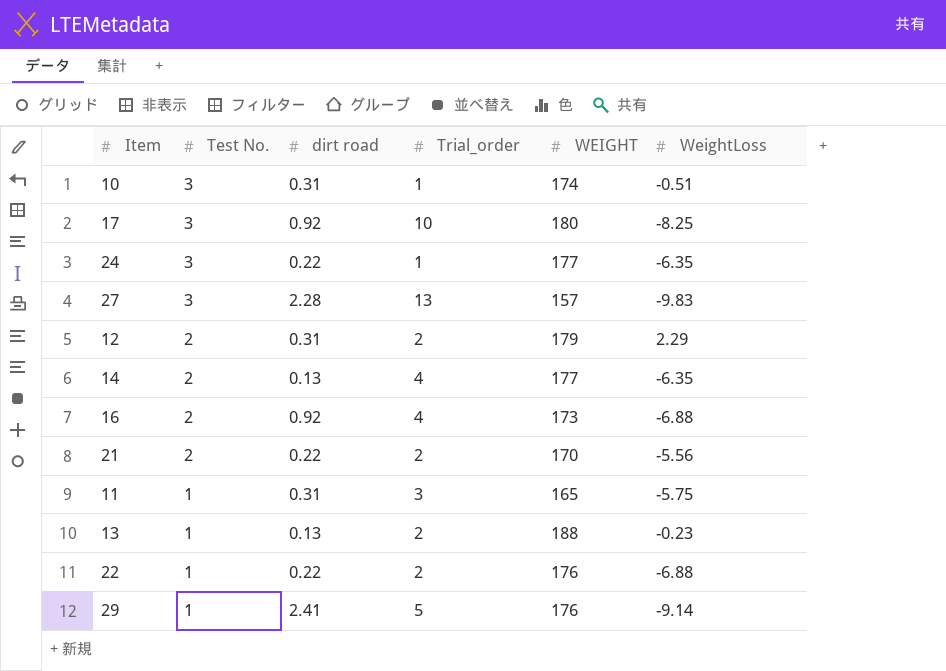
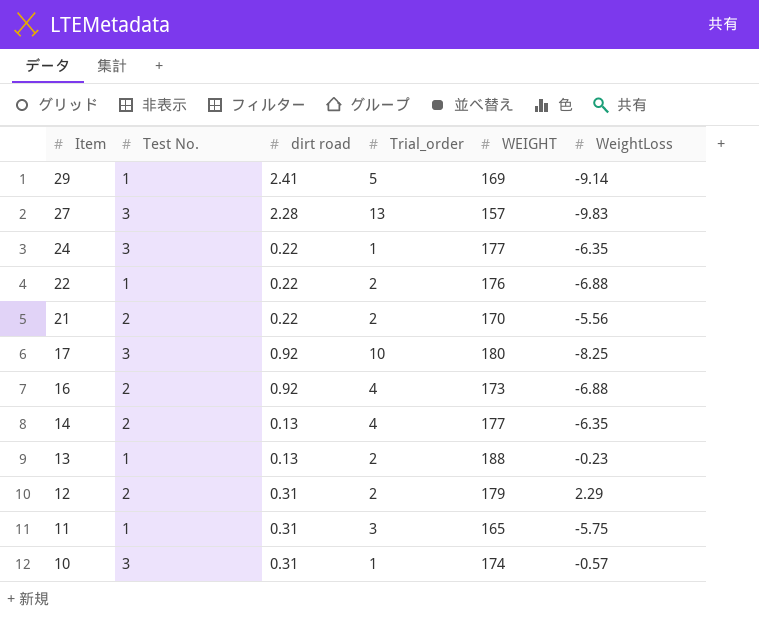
row order: Test No. descending -> Item descending
29 | WEIGHT: 176 -> 169
10 | WeightLoss: -0.51 -> -0.57

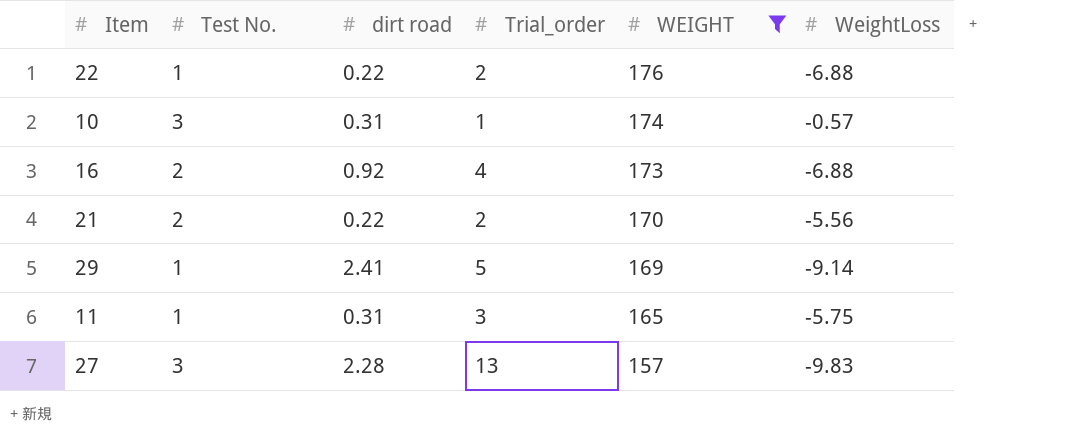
filter: none -> WEIGHT <= 176
row order: Item descending -> WEIGHT descending

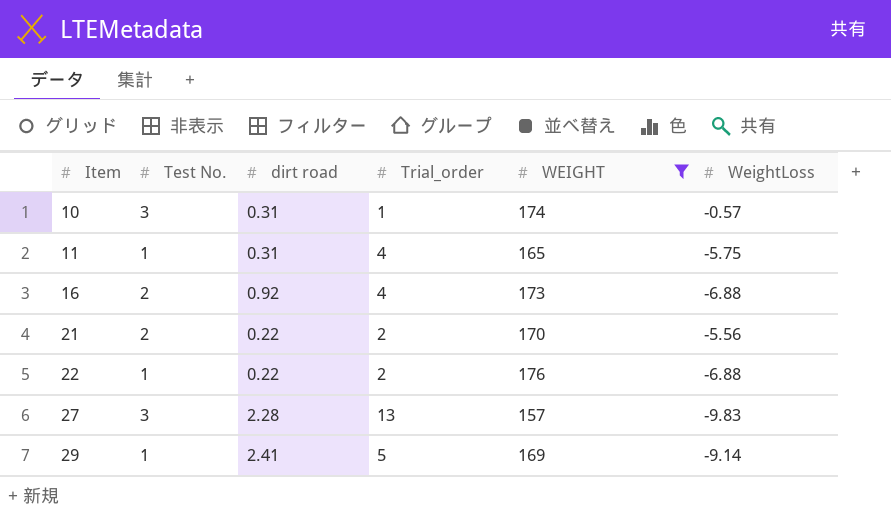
row order: WEIGHT descending -> Item ascending
11 | Trial_order: 3 -> 4

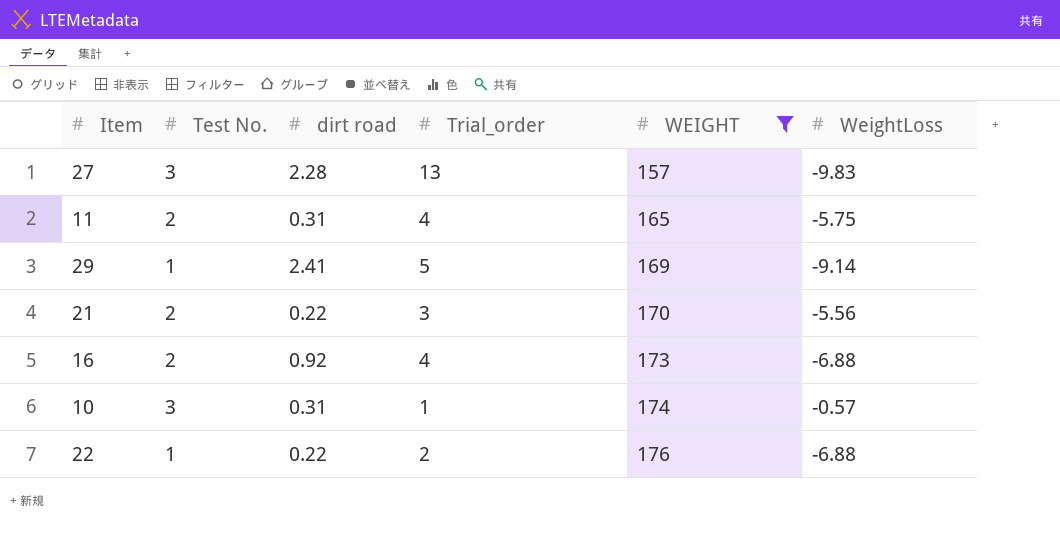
row order: Item ascending -> WEIGHT ascending
11 | Test No.: 1 -> 2
21 | Trial_order: 2 -> 3

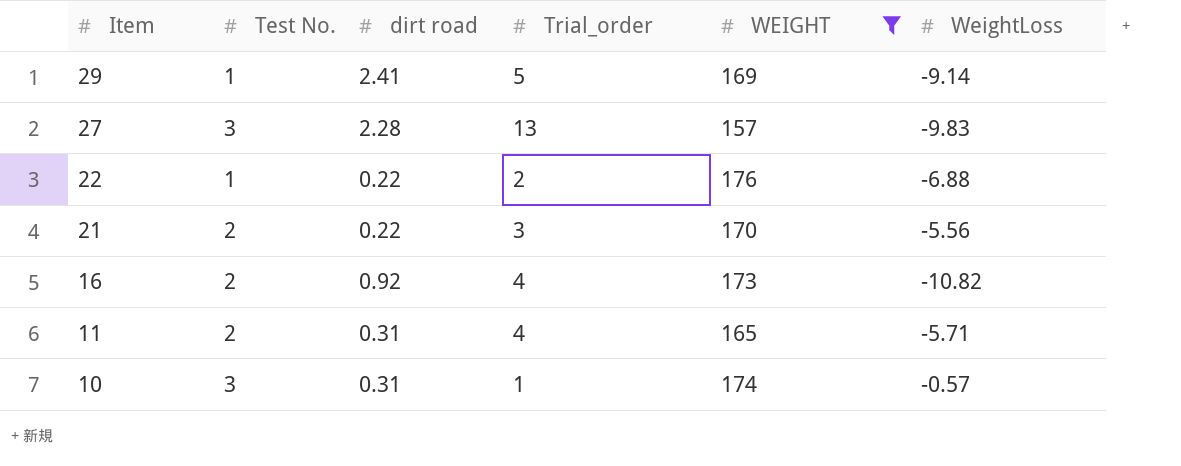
row order: WEIGHT ascending -> Item descending
16 | WeightLoss: -6.88 -> -10.82
11 | WeightLoss: -5.75 -> -5.71

